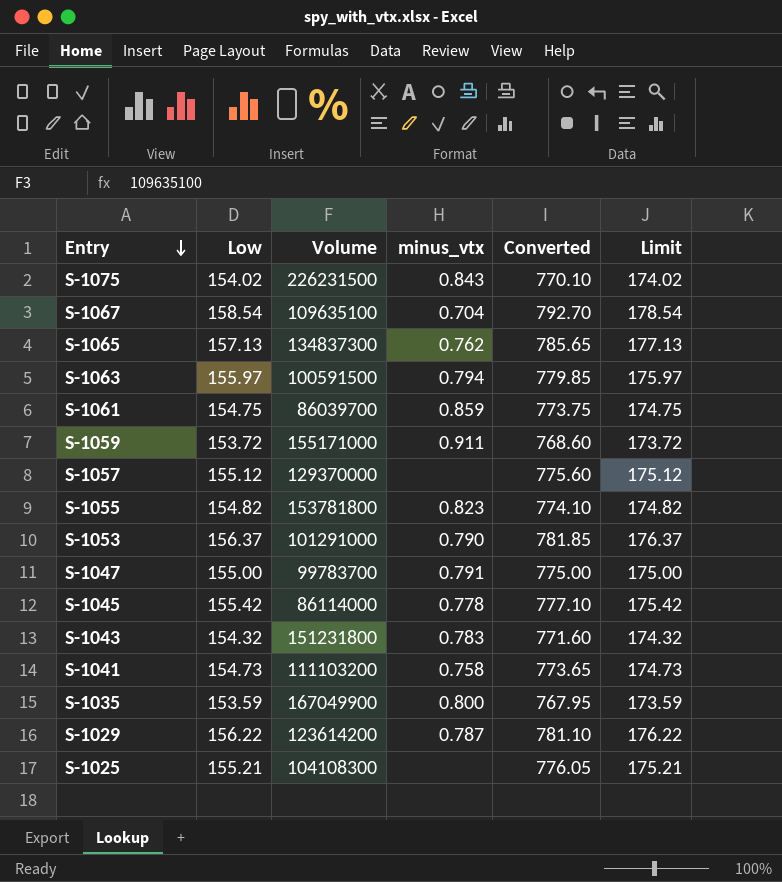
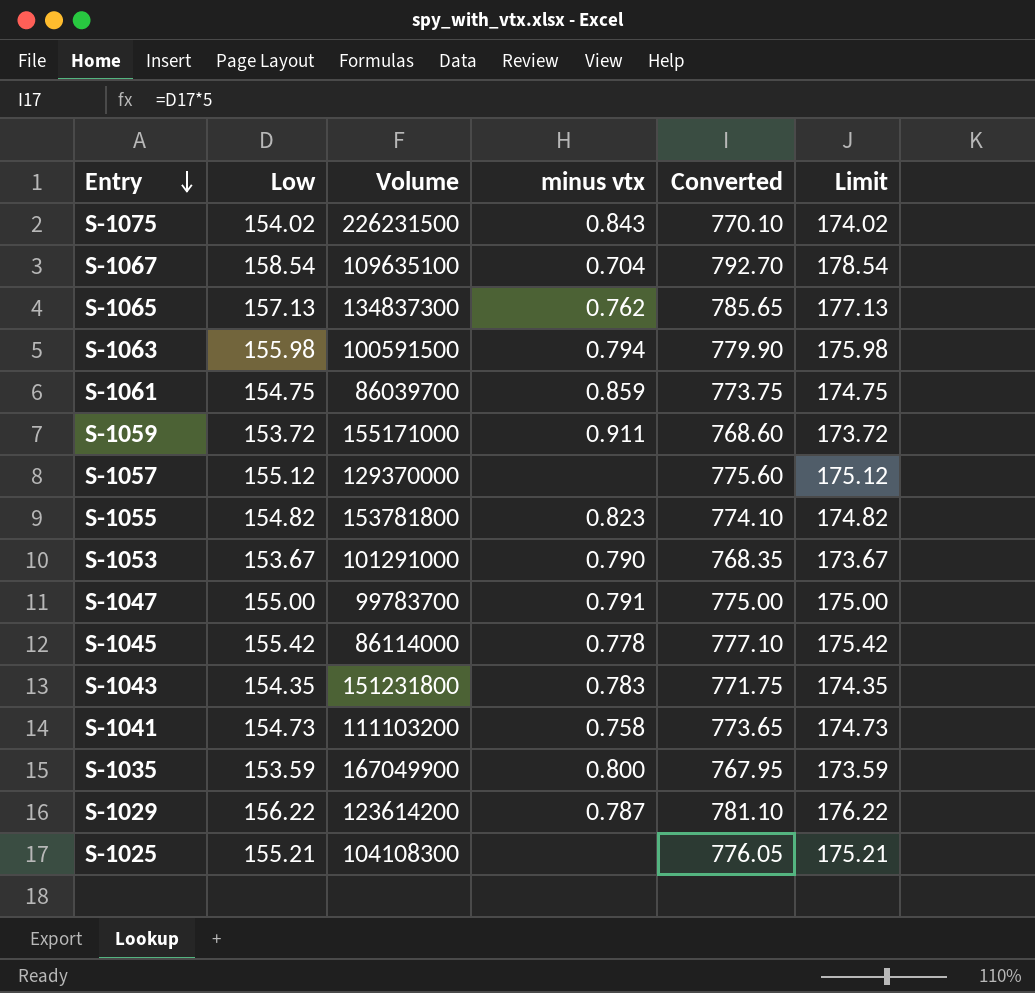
column name: minus_vtx -> minus vtx
S-1063 | Low: 155.97 -> 155.98
S-1063 | Converted: 779.85 -> 779.90
S-1063 | Limit: 175.97 -> 175.98
S-1053 | Low: 156.37 -> 153.67
S-1053 | Converted: 781.85 -> 768.35
S-1053 | Limit: 176.37 -> 173.67
S-1043 | Low: 154.32 -> 154.35
S-1043 | Converted: 771.60 -> 771.75
S-1043 | Limit: 174.32 -> 174.35

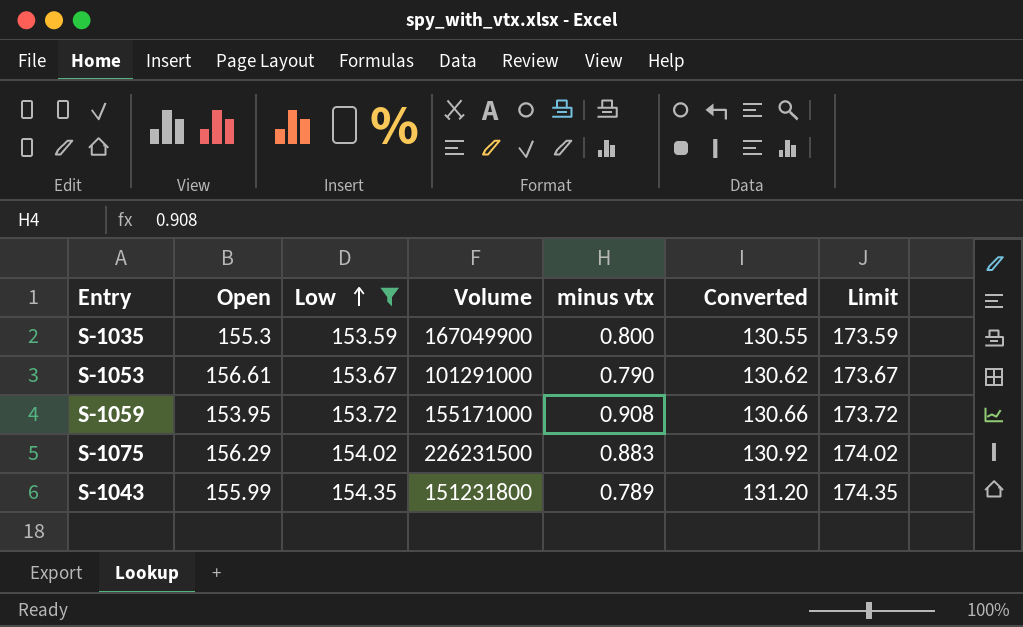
filter: none -> Low <= 154.35
row order: Entry descending -> Low ascending
column Open | position: none -> 2
column Converted | formula: [Low] * 5 -> [Low] * 0.85
S-1059 | minus vtx: 0.911 -> 0.908
S-1075 | minus vtx: 0.843 -> 0.883
S-1043 | minus vtx: 0.783 -> 0.789

